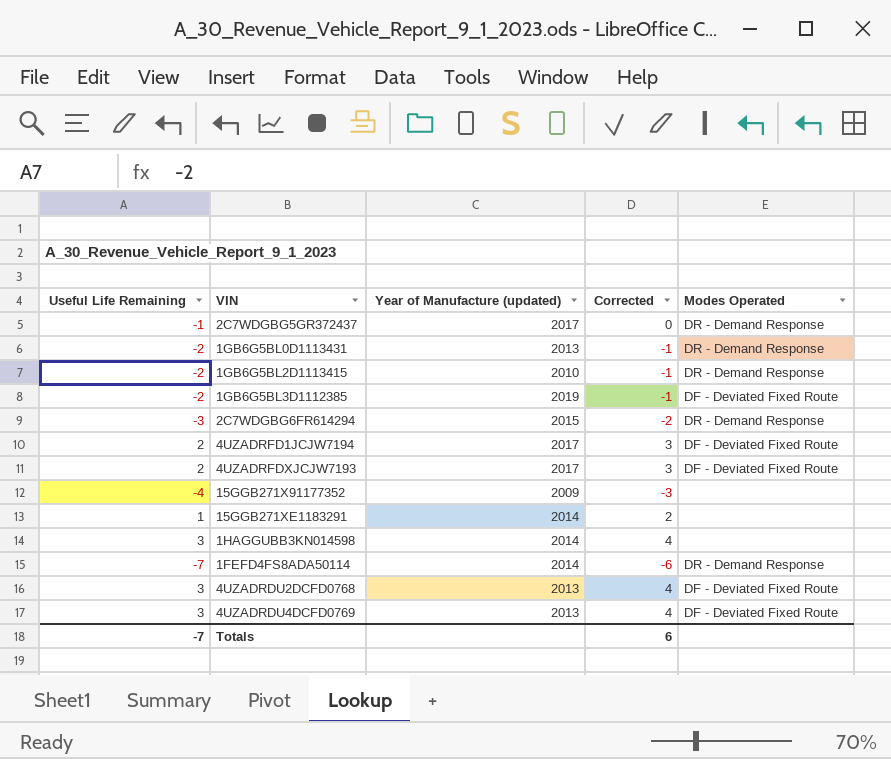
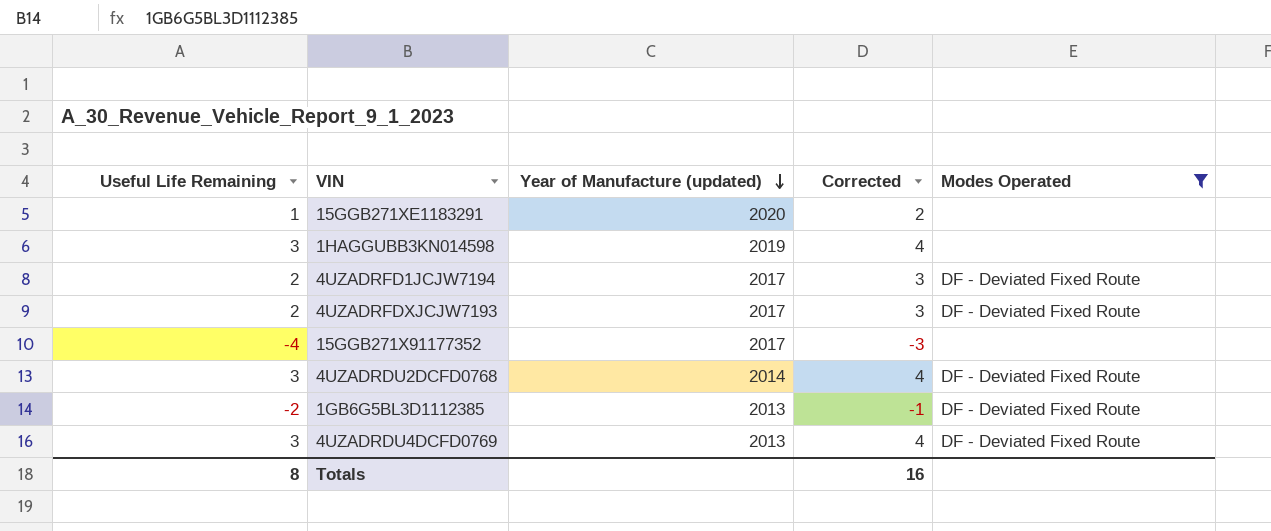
filter: none -> Modes Operated != DR - Demand Response
row order: none -> Year of Manufacture (updated) descending
15GGB271XE1183291 | Year of Manufacture (updated): 2014 -> 2020
1HAGGUBB3KN014598 | Year of Manufacture (updated): 2014 -> 2019
15GGB271X91177352 | Year of Manufacture (updated): 2009 -> 2017
4UZADRDU2DCFD0768 | Year of Manufacture (updated): 2013 -> 2014
1GB6G5BL3D1112385 | Year of Manufacture (updated): 2019 -> 2013
Totals | Useful Life Remaining: -7 -> 8
Totals | Corrected: 6 -> 16

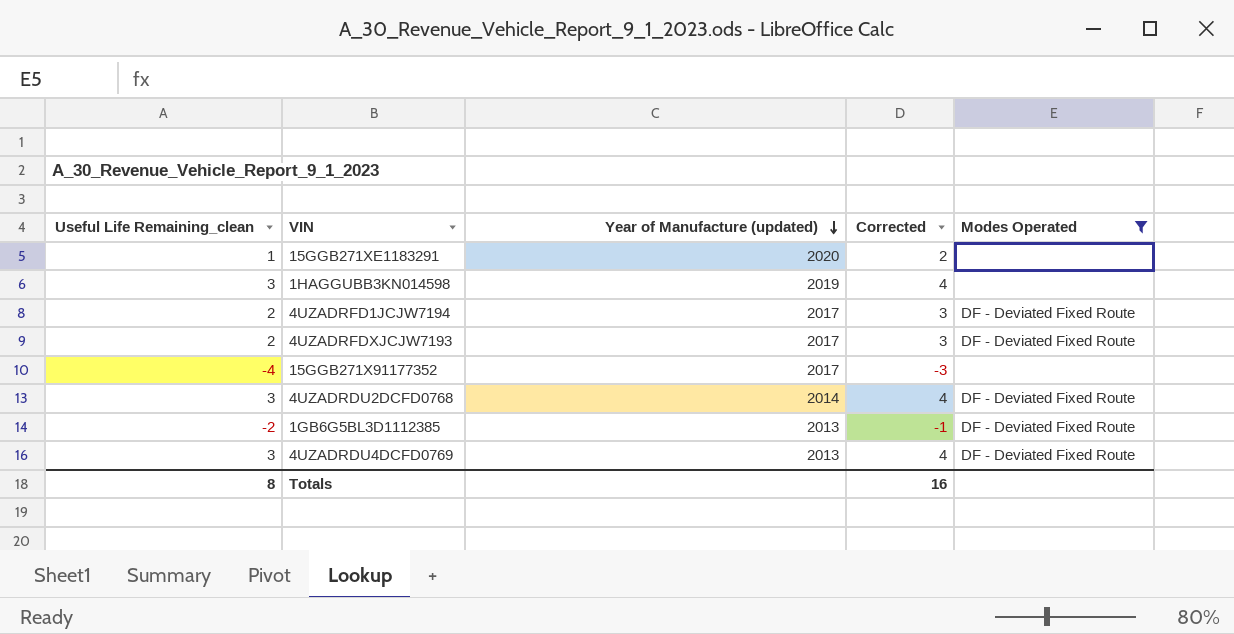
column name: Useful Life Remaining -> Useful Life Remaining_clean

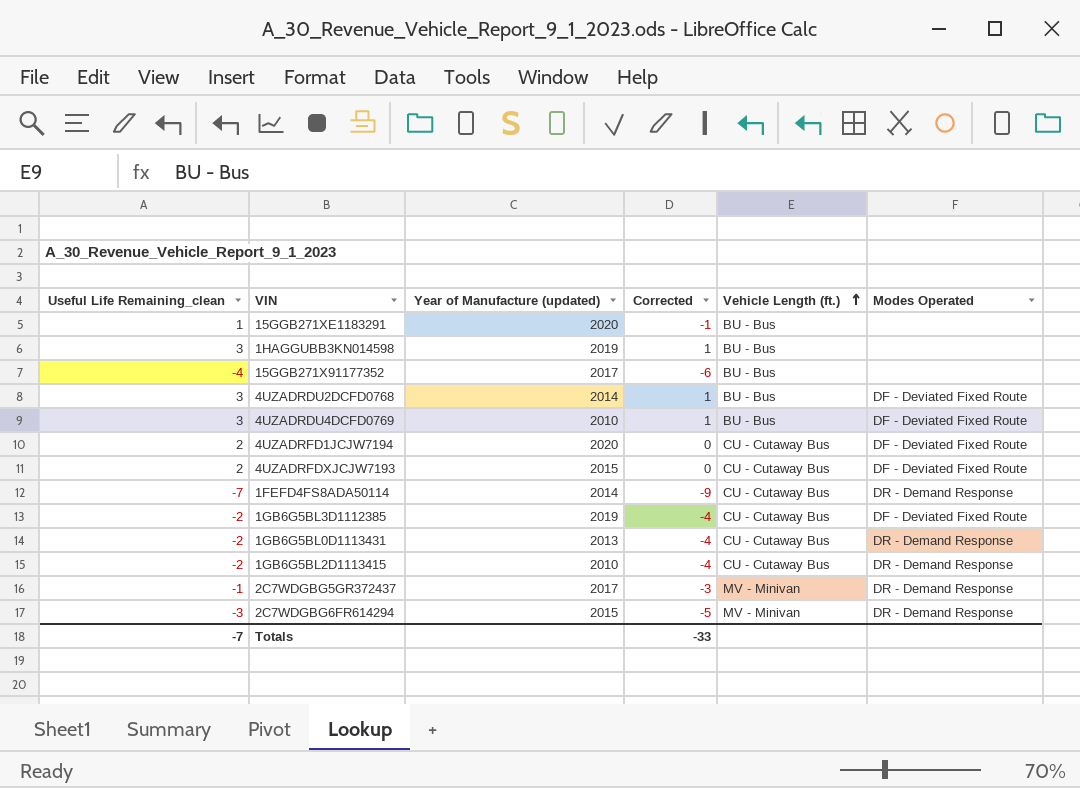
filter: Modes Operated != DR - Demand Response -> none
row order: Year of Manufacture (updated) descending -> Vehicle Length (ft.) ascending
column Corrected | formula: [Useful Life Remaining_clean] + 1 -> [Useful Life Remaining_clean] - 2
column Vehicle Length (ft.) | position: none -> 5
4UZADRDU4DCFD0769 | Year of Manufacture (updated): 2013 -> 2010
4UZADRFD1JCJW7194 | Year of Manufacture (updated): 2017 -> 2020
4UZADRFDXJCJW7193 | Year of Manufacture (updated): 2017 -> 2015
1GB6G5BL3D1112385 | Year of Manufacture (updated): 2013 -> 2019
Totals | Useful Life Remaining_clean: 8 -> -7
Totals | Corrected: 16 -> -33

